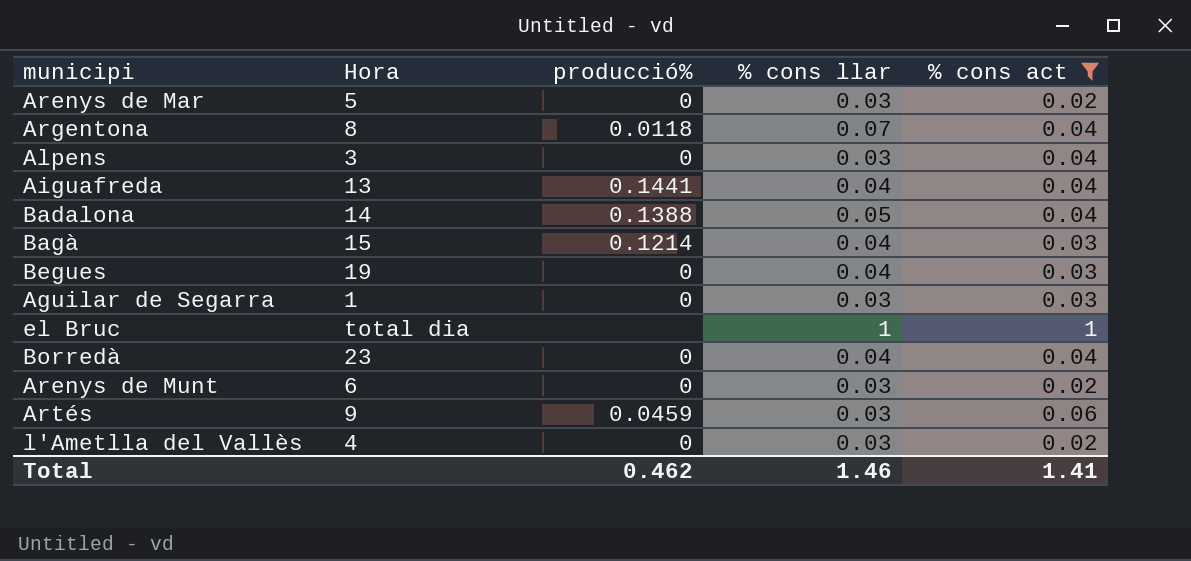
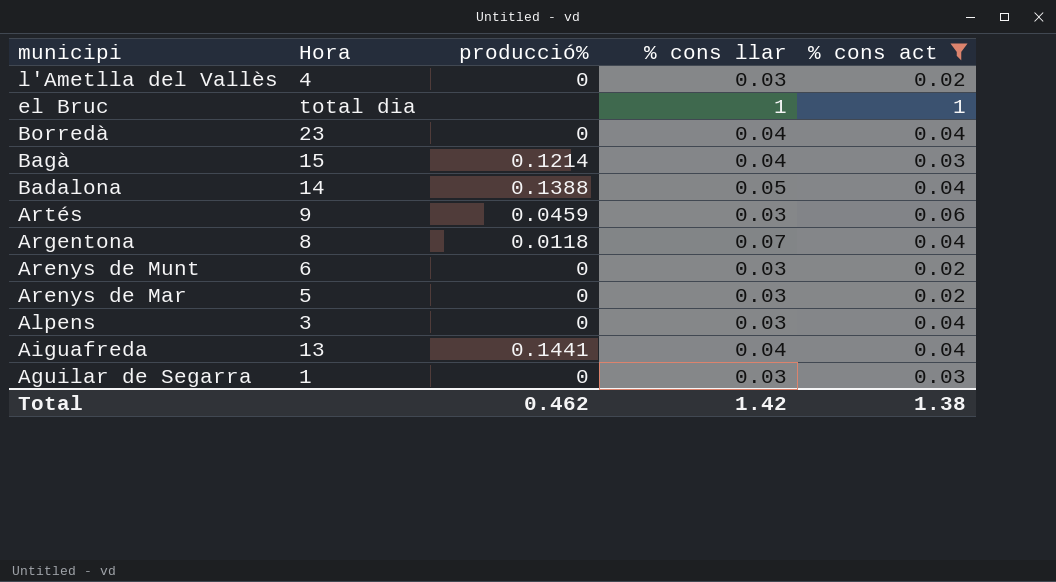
row order: none -> municipi descending
row Begues: 19 | 0 | 0.04 | 0.03 -> none
Total | % cons llar: 1.46 -> 1.42
Total | % cons act: 1.41 -> 1.38

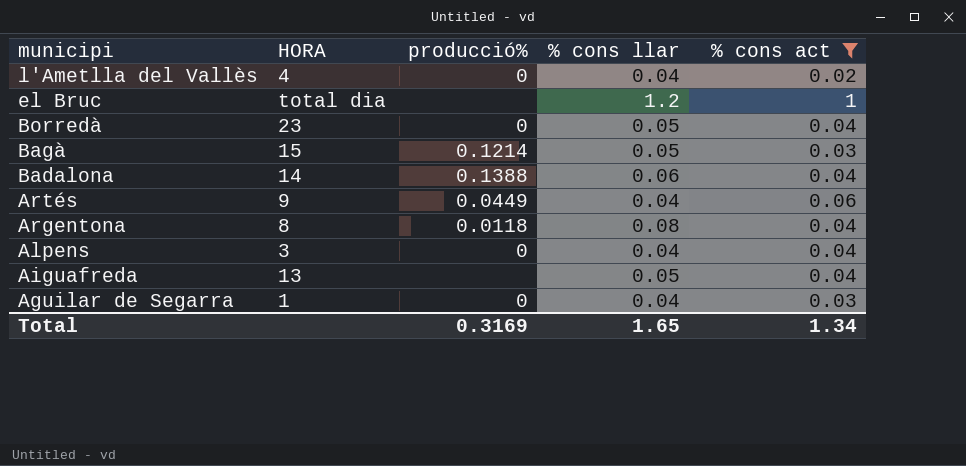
column name: Hora -> HORA
row Arenys de Munt: 6 | 0 | 0.03 | 0.02 -> none
row Arenys de Mar: 5 | 0 | 0.03 | 0.02 -> none
l'Ametlla del Vallès | % cons llar: 0.03 -> 0.04
el Bruc | % cons llar: 1 -> 1.2
Borredà | % cons llar: 0.04 -> 0.05
Bagà | % cons llar: 0.04 -> 0.05
Badalona | % cons llar: 0.05 -> 0.06
Artés | producció%: 0.0459 -> 0.0449
Artés | % cons llar: 0.03 -> 0.04
Argentona | % cons llar: 0.07 -> 0.08
Alpens | % cons llar: 0.03 -> 0.04
Aiguafreda | producció%: 0.1441 -> none
Aiguafreda | % cons llar: 0.04 -> 0.05
Aguilar de Segarra | % cons llar: 0.03 -> 0.04
Total | producció%: 0.462 -> 0.3169
Total | % cons llar: 1.42 -> 1.65
Total | % cons act: 1.38 -> 1.34

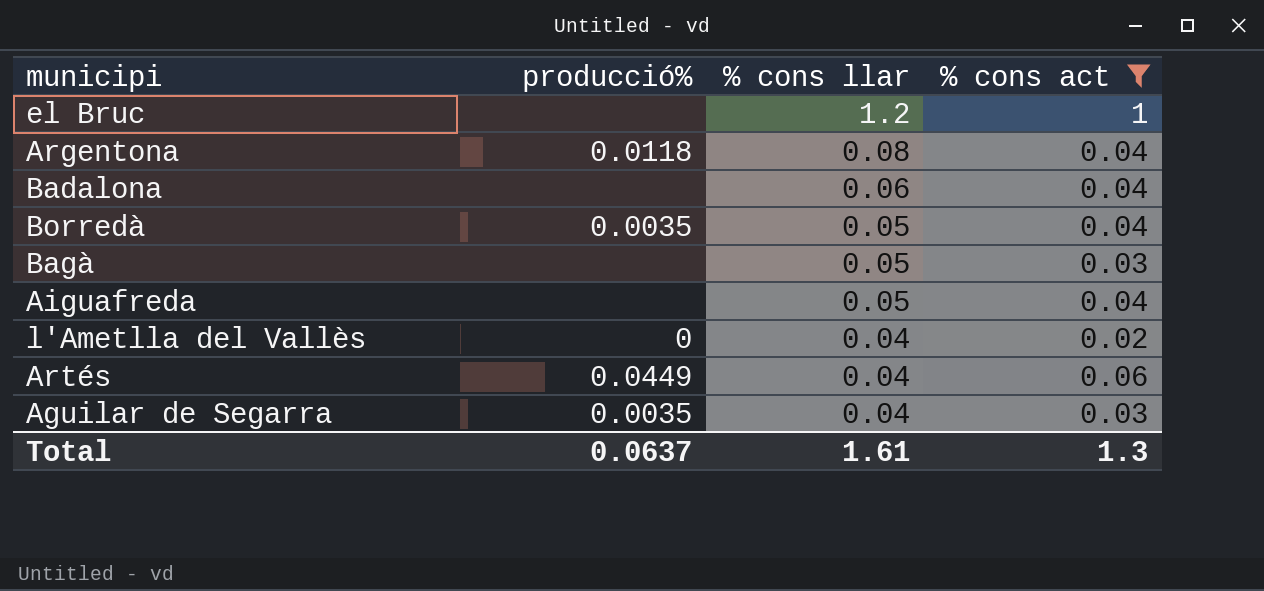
row order: municipi descending -> % cons llar descending
column HORA | position: 2 -> none
row Alpens: 3 | 0 | 0.04 | 0.04 -> none
Badalona | producció%: 0.1388 -> none
Borredà | producció%: 0 -> 0.0035
Bagà | producció%: 0.1214 -> none
Aguilar de Segarra | producció%: 0 -> 0.0035
Total | producció%: 0.3169 -> 0.0637
Total | % cons llar: 1.65 -> 1.61
Total | % cons act: 1.34 -> 1.3

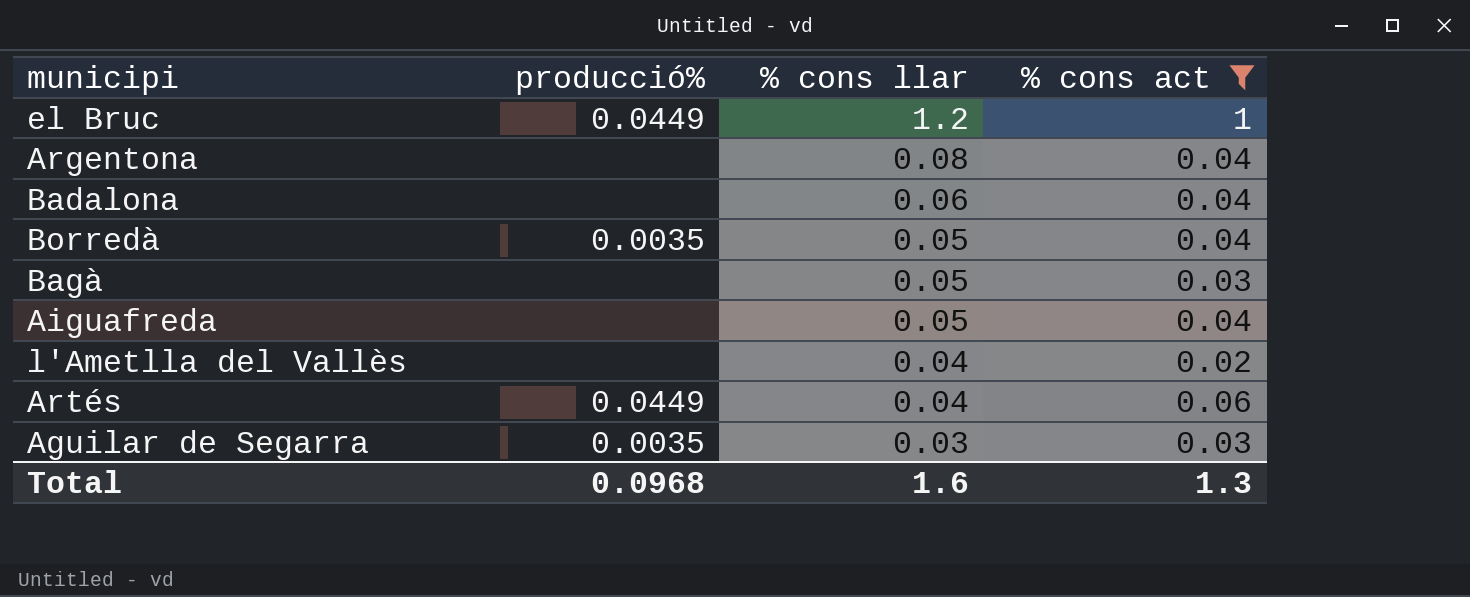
el Bruc | producció%: none -> 0.0449
Argentona | producció%: 0.0118 -> none
l'Ametlla del Vallès | producció%: 0 -> none
Aguilar de Segarra | % cons llar: 0.04 -> 0.03
Total | producció%: 0.0637 -> 0.0968
Total | % cons llar: 1.61 -> 1.6

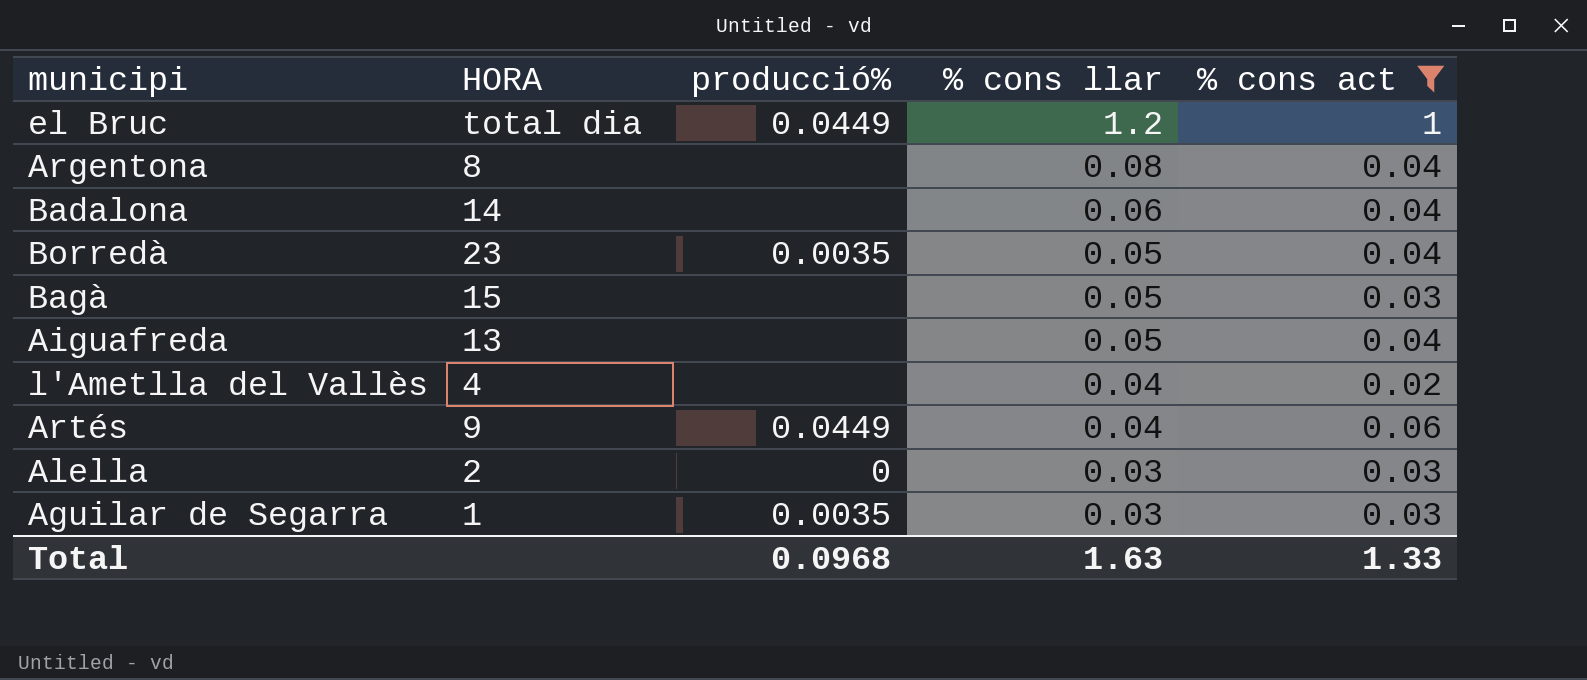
column HORA | position: none -> 2
row Alella: none -> 2 | 0 | 0.03 | 0.03
Total | % cons llar: 1.6 -> 1.63
Total | % cons act: 1.3 -> 1.33

